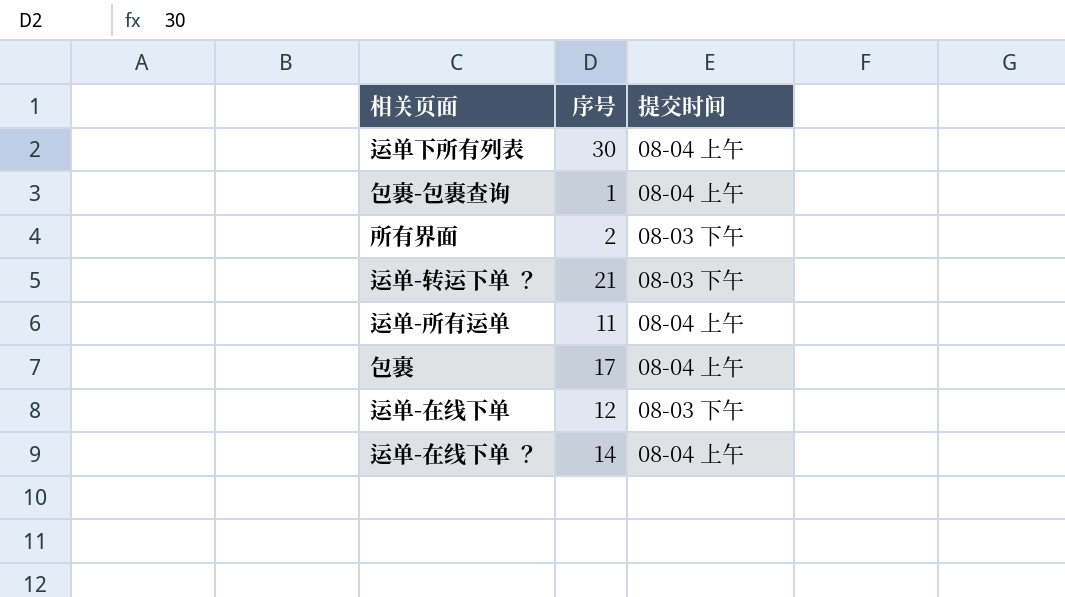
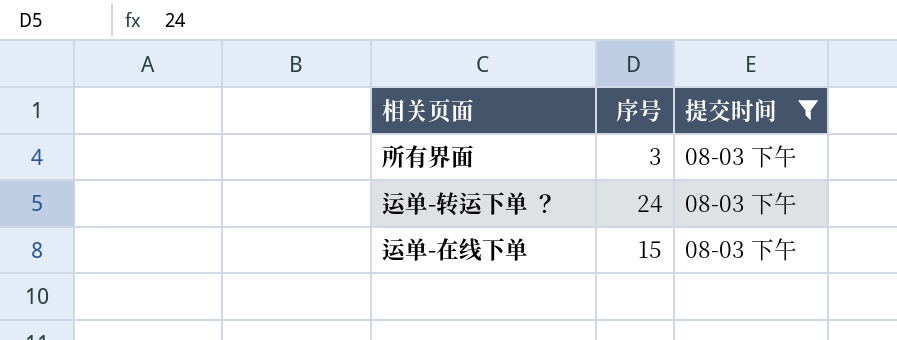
filter: none -> 提交时间 = 08-03 下午
所有界面 | 序号: 2 -> 3
运单-转运下单 ？ | 序号: 21 -> 24
运单-在线下单 | 序号: 12 -> 15

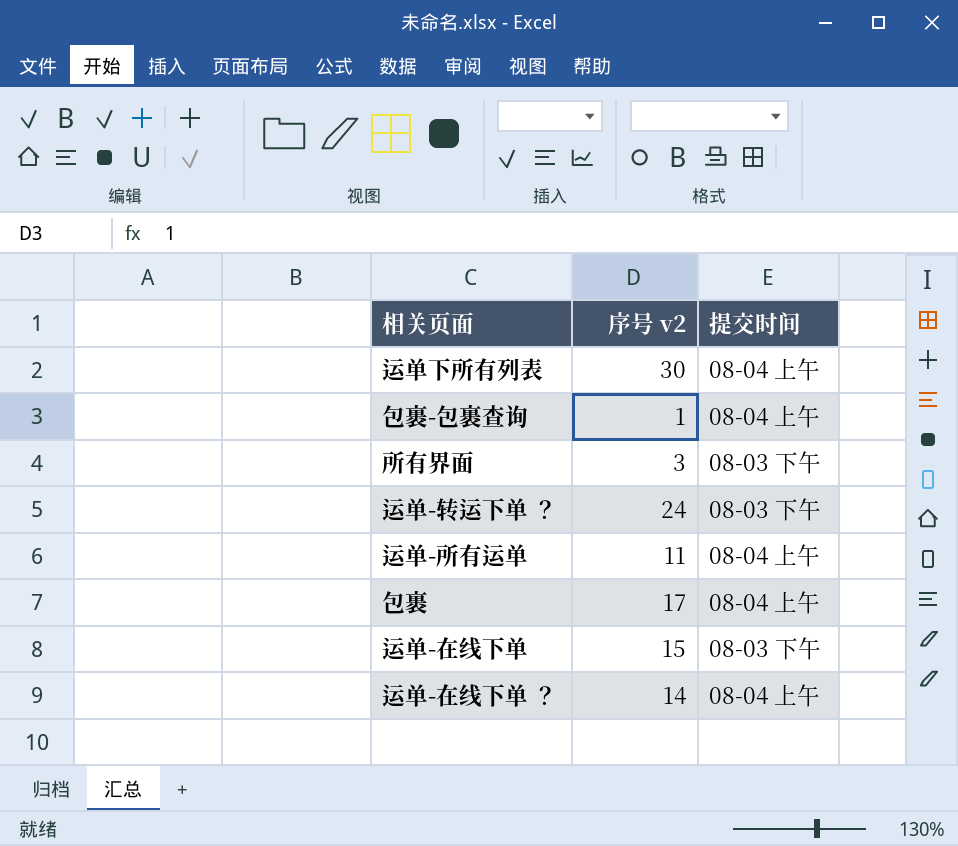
filter: 提交时间 = 08-03 下午 -> none
column name: 序号 -> 序号 v2

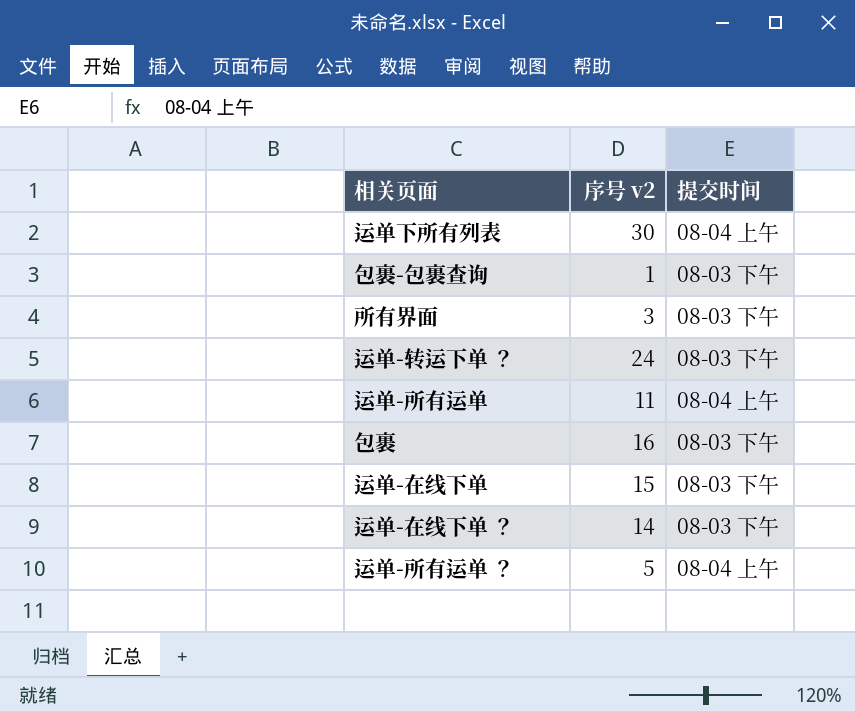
包裹-包裹查询 | 提交时间: 08-04 上午 -> 08-03 下午
包裹 | 序号 v2: 17 -> 16
包裹 | 提交时间: 08-04 上午 -> 08-03 下午
运单-在线下单 ？ | 提交时间: 08-04 上午 -> 08-03 下午
row 运单-所有运单 ？: none -> 5 | 08-04 上午

